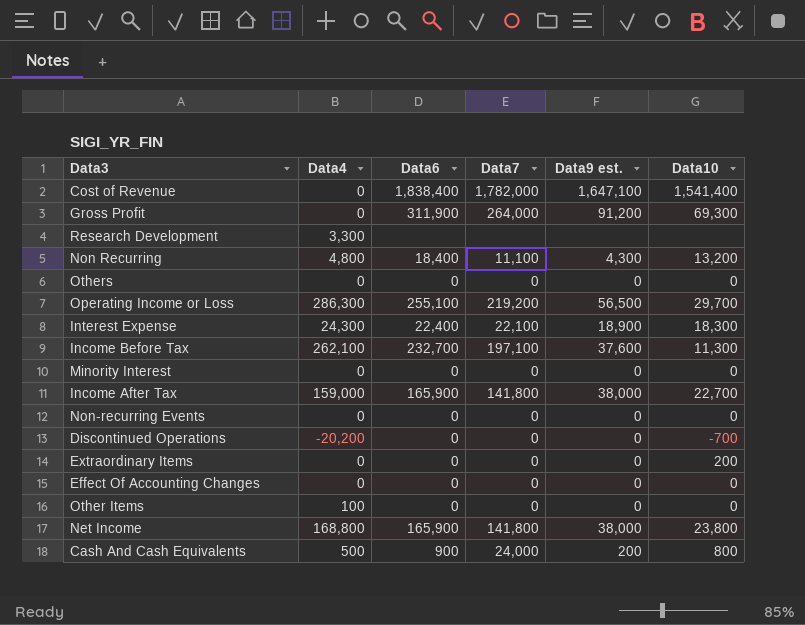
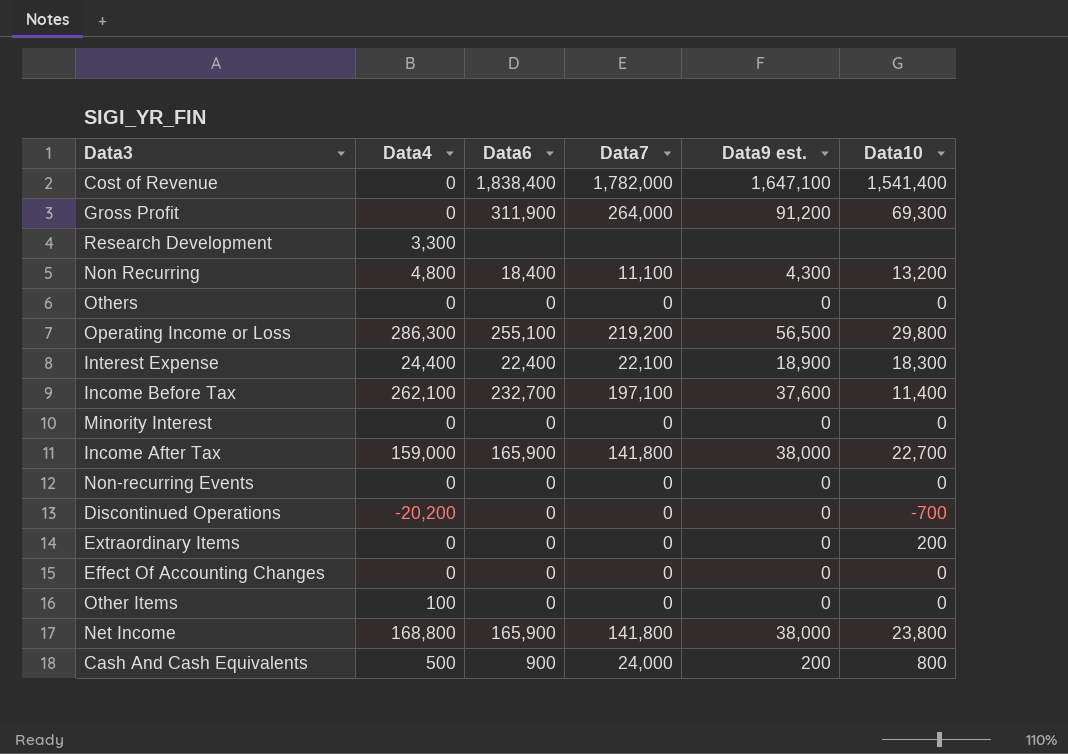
Operating Income or Loss | Data10: 29,700 -> 29,800
Interest Expense | Data4: 24,300 -> 24,400
Income Before Tax | Data10: 11,300 -> 11,400

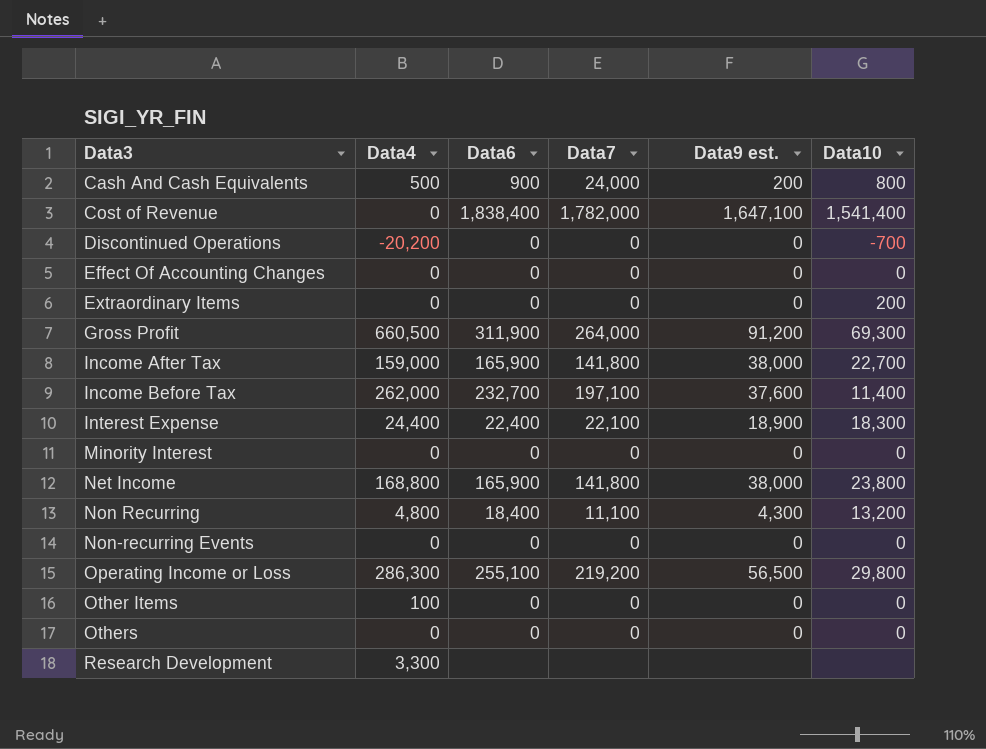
row order: none -> Data3 ascending
Gross Profit | Data4: 0 -> 660,500
Income Before Tax | Data4: 262,100 -> 262,000

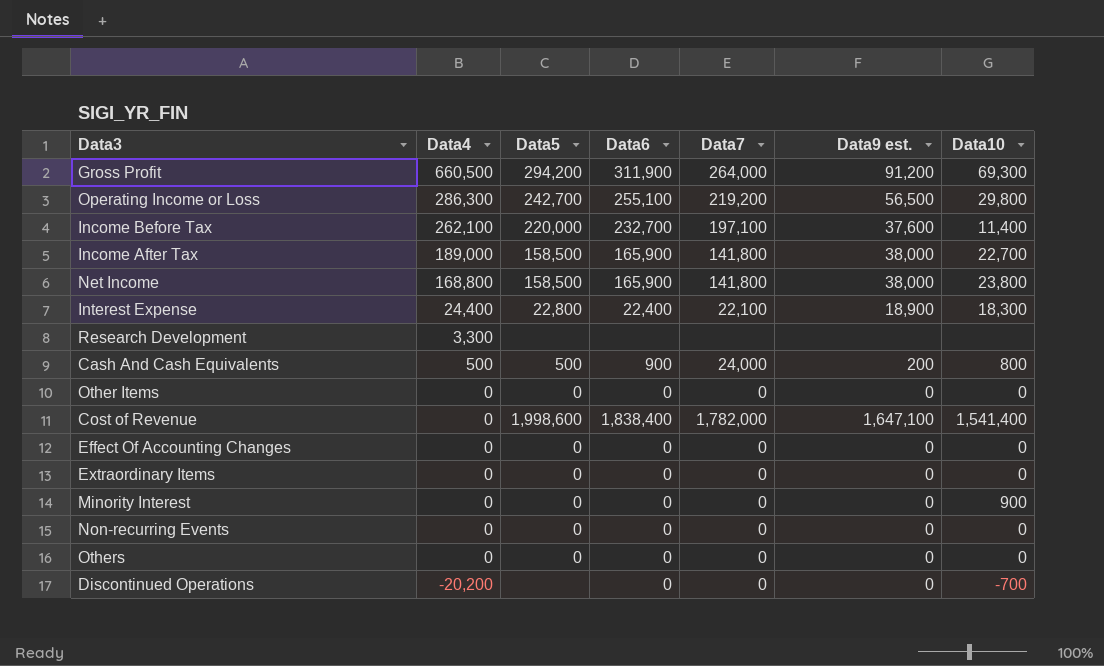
row order: Data3 ascending -> Data4 descending
column Data5 | position: none -> 3
row Non Recurring: 4,800 | 18,400 | 11,100 | 4,300 | 13,200 -> none
Income Before Tax | Data4: 262,000 -> 262,100
Income After Tax | Data4: 159,000 -> 189,000
Other Items | Data4: 100 -> 0
Extraordinary Items | Data10: 200 -> 0
Minority Interest | Data10: 0 -> 900

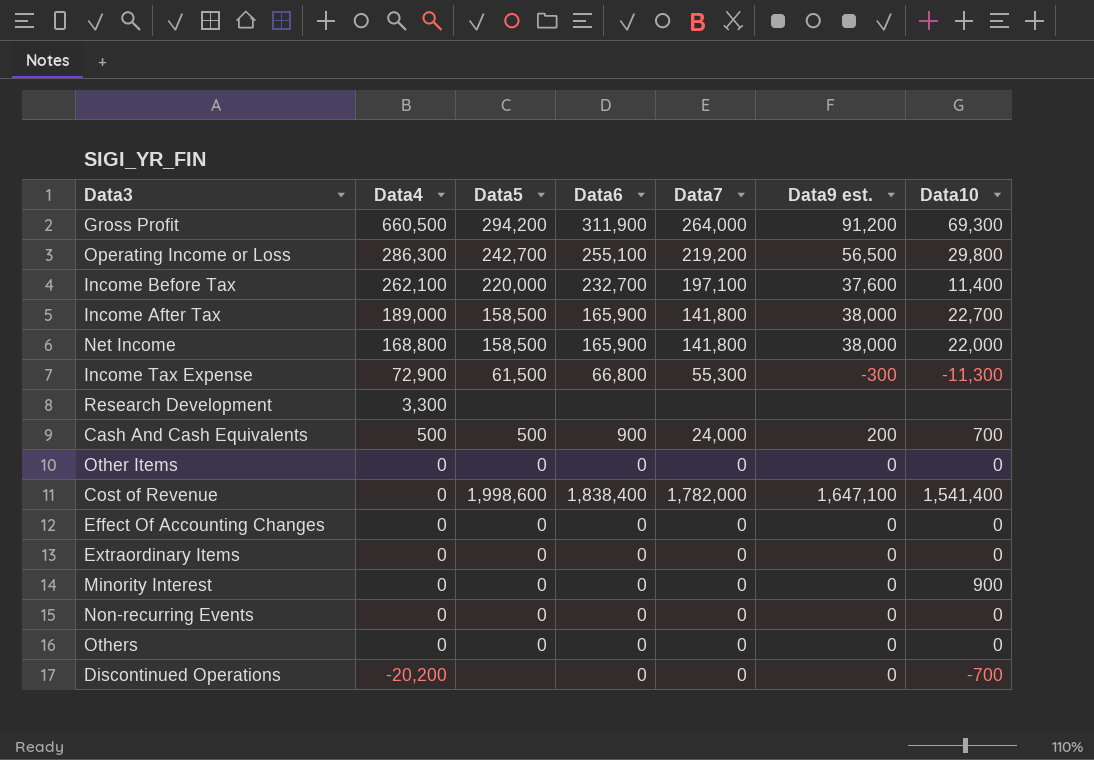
row Interest Expense: 24,400 | 22,800 | 22,400 | 22,100 | 18,900 | 18,300 -> none
Net Income | Data10: 23,800 -> 22,000
row Income Tax Expense: none -> 72,900 | 61,500 | 66,800 | 55,300 | -300 | -11,300
Cash And Cash Equivalents | Data10: 800 -> 700

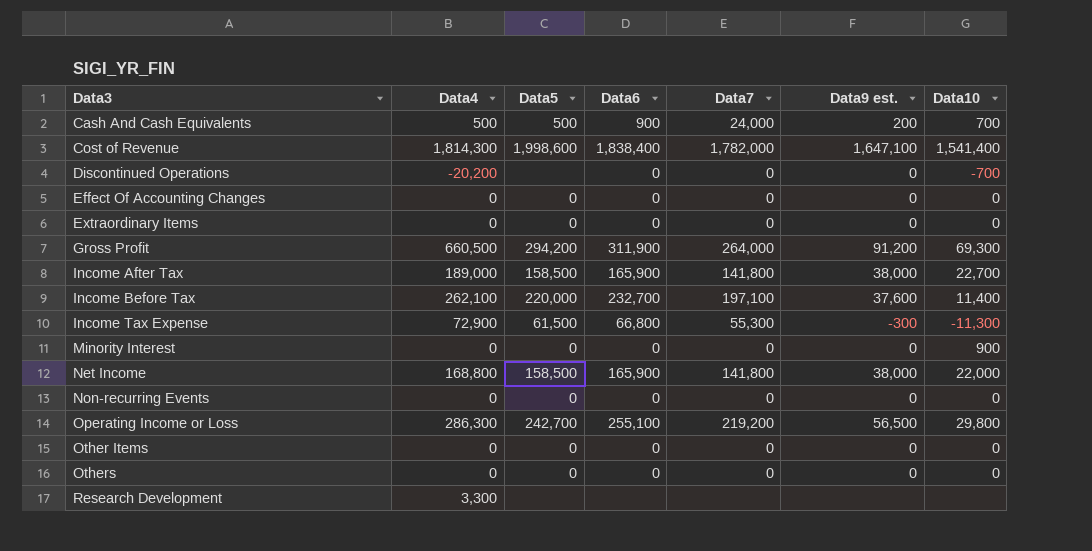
row order: Data4 descending -> Data3 ascending
Cost of Revenue | Data4: 0 -> 1,814,300

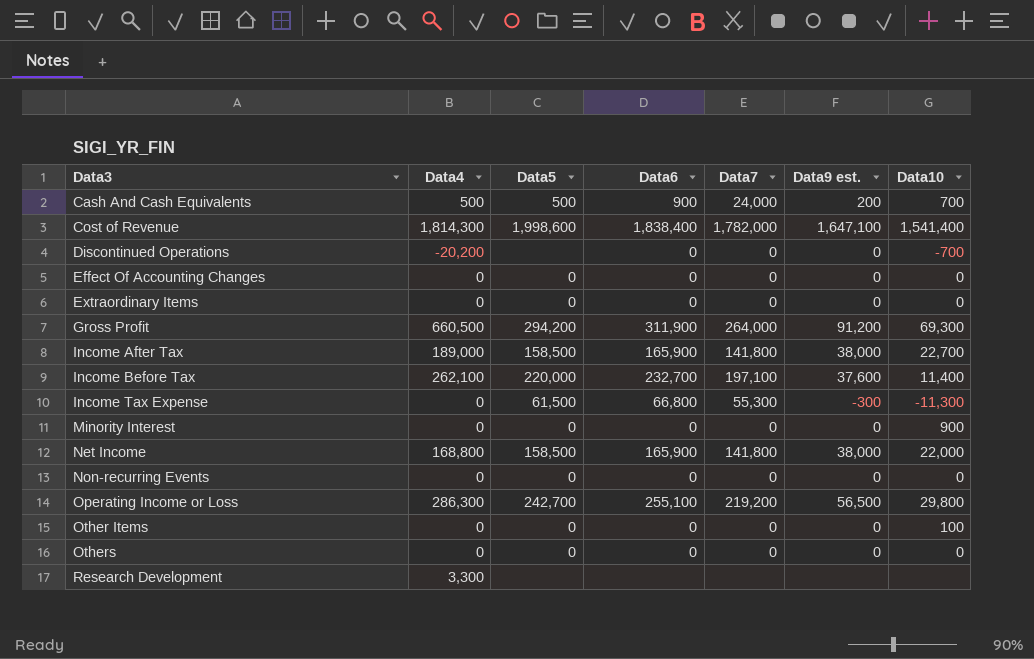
Income Tax Expense | Data4: 72,900 -> 0
Other Items | Data10: 0 -> 100

